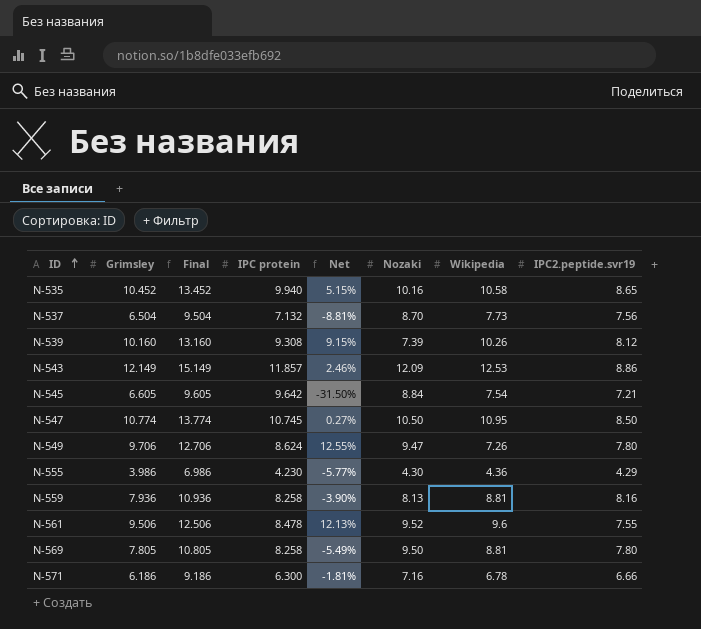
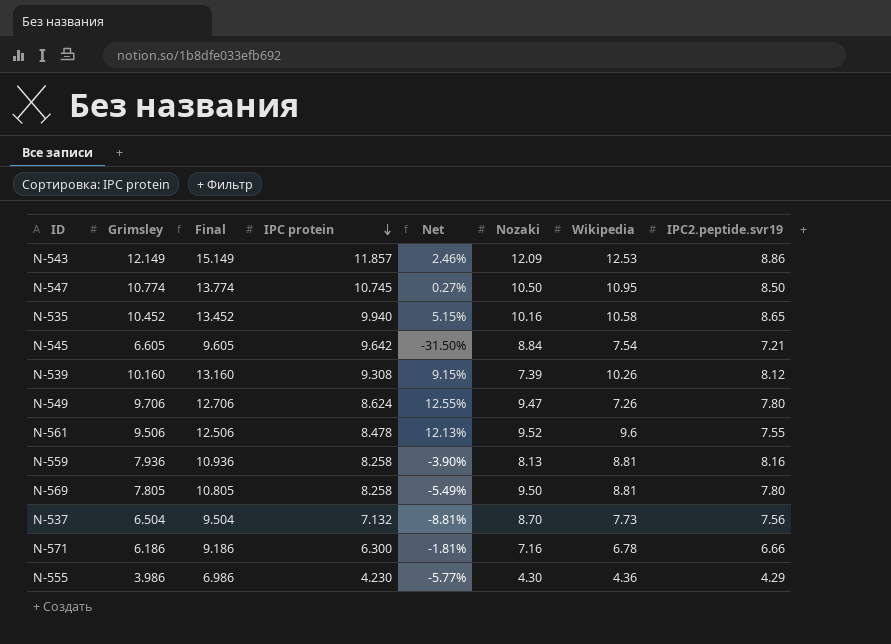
row order: ID ascending -> IPC protein descending

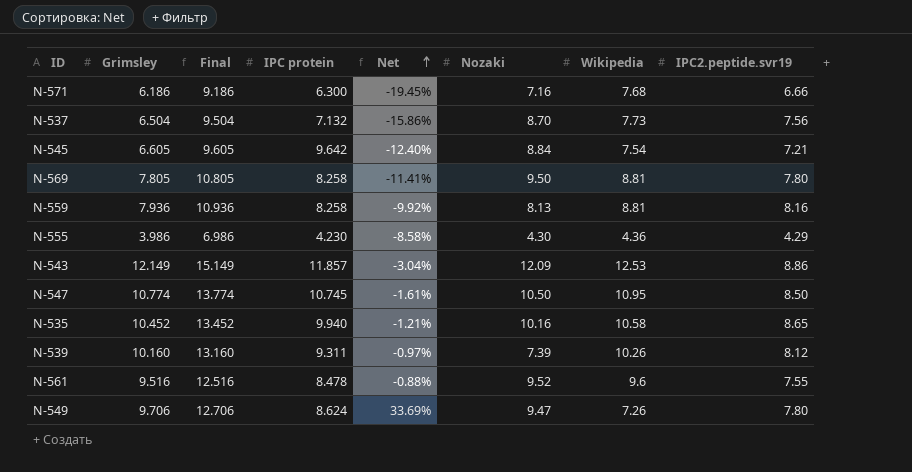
row order: IPC protein descending -> Net ascending
column Net | formula: ([Grimsley] - [IPC protein]) / [IPC protein] -> ([Grimsley] - [Wikipedia]) / [Wikipedia]
N-571 | Wikipedia: 6.78 -> 7.68
N-539 | IPC protein: 9.308 -> 9.311
N-561 | Grimsley: 9.506 -> 9.516
N-561 | Final: 12.506 -> 12.516

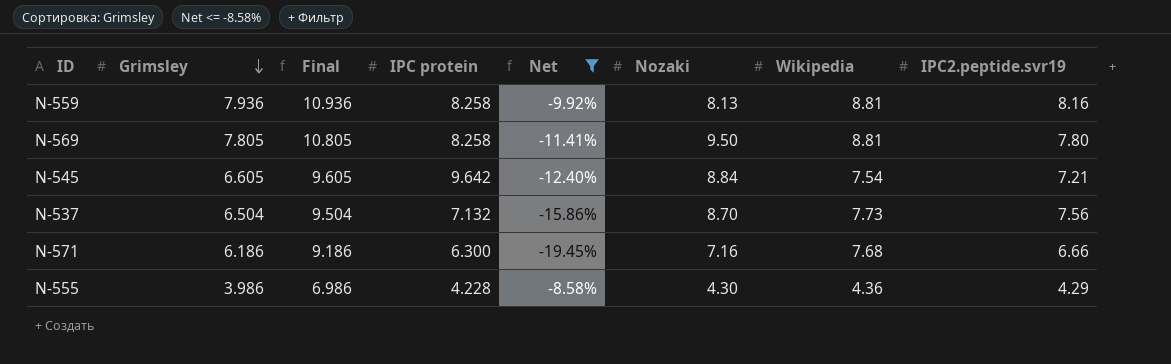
filter: none -> Net <= -8.58%
row order: Net ascending -> Grimsley descending
N-555 | IPC protein: 4.230 -> 4.228

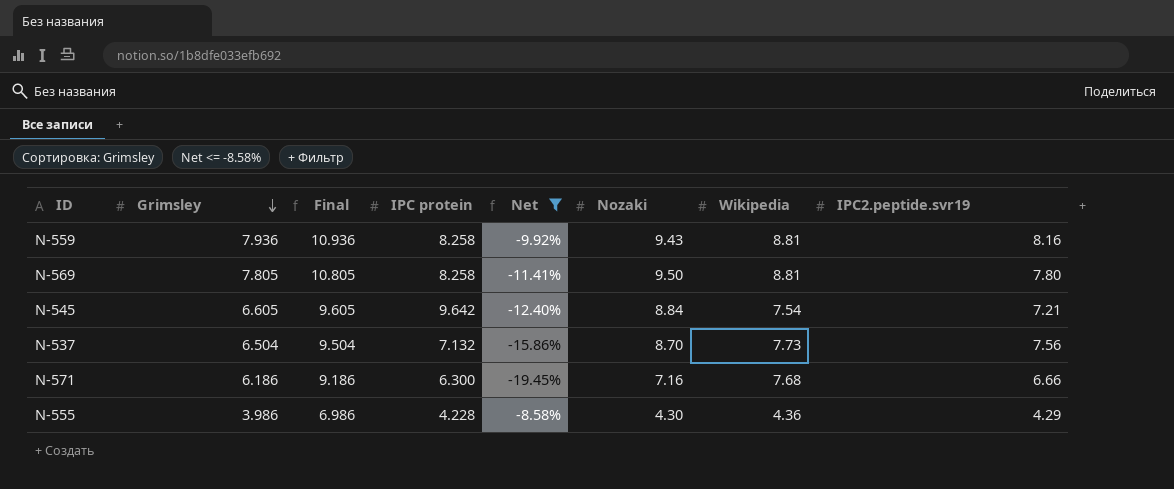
N-559 | Nozaki: 8.13 -> 9.43

